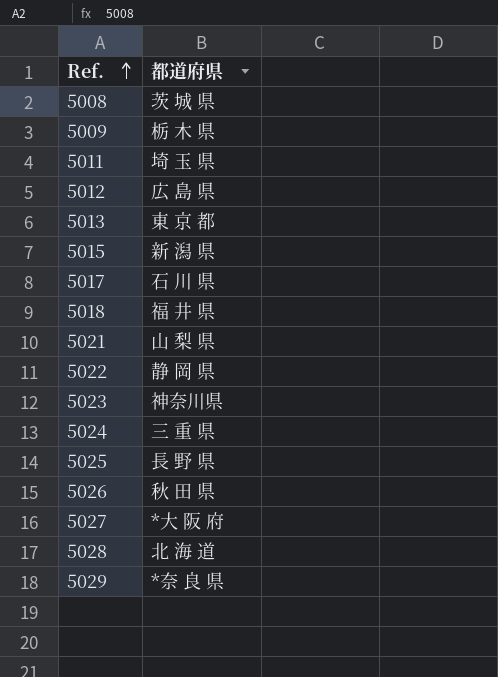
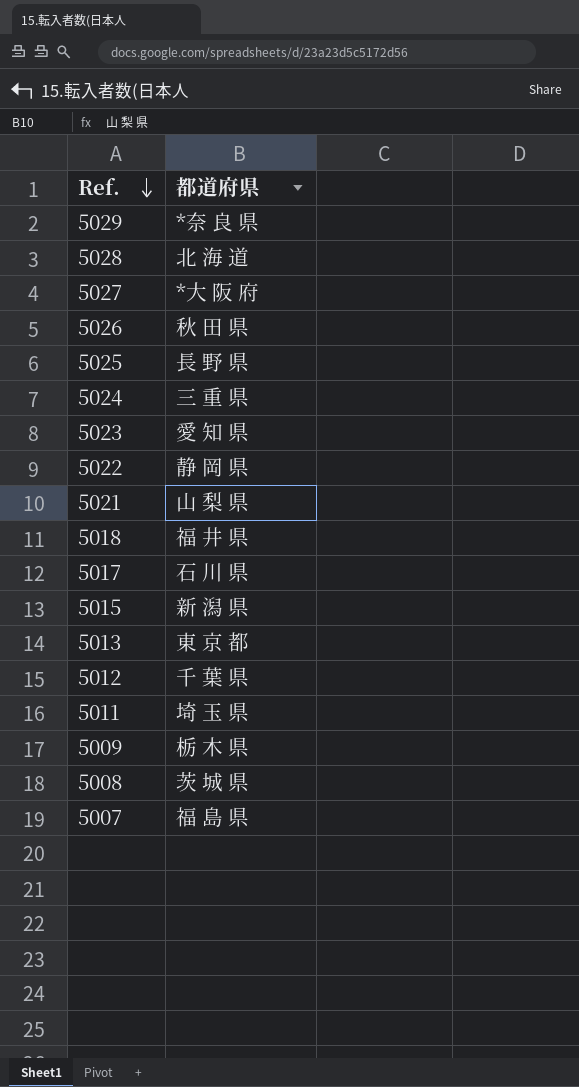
row order: Ref. ascending -> Ref. descending
5023 | 都道府県: 神奈川県 -> 愛 知 県
5012 | 都道府県: 広 島 県 -> 千 葉 県
row 5007: none -> 福 島 県

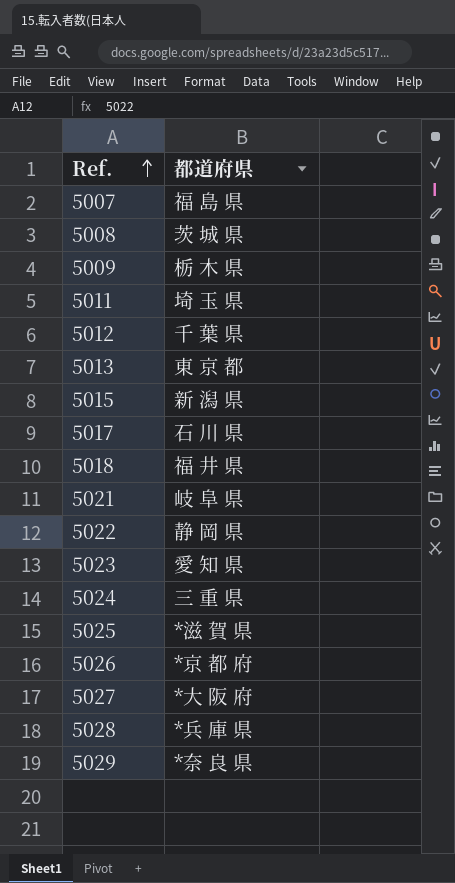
row order: Ref. descending -> Ref. ascending
5021 | 都道府県: 山 梨 県 -> 岐 阜 県
5025 | 都道府県: 長 野 県 -> *滋 賀 県
5026 | 都道府県: 秋 田 県 -> *京 都 府
5028 | 都道府県: 北 海 道 -> *兵 庫 県

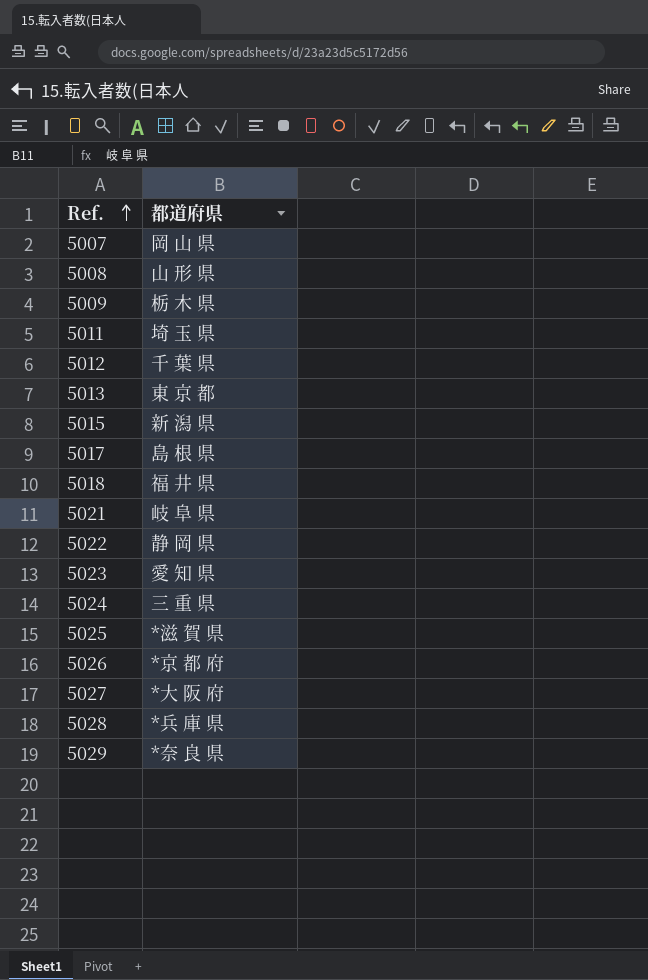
5007 | 都道府県: 福 島 県 -> 岡 山 県
5008 | 都道府県: 茨 城 県 -> 山 形 県
5017 | 都道府県: 石 川 県 -> 島 根 県

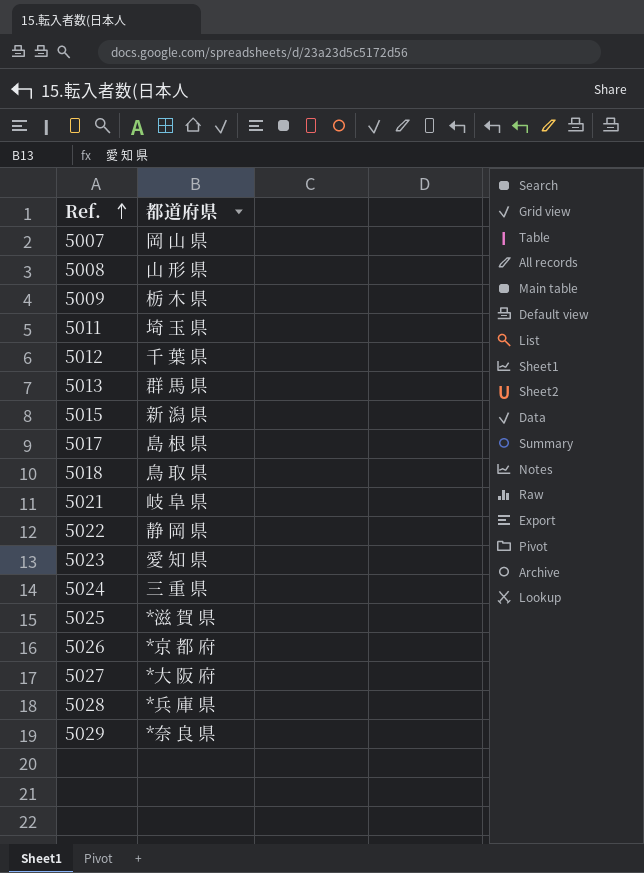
5013 | 都道府県: 東 京 都 -> 群 馬 県
5018 | 都道府県: 福 井 県 -> 鳥 取 県

